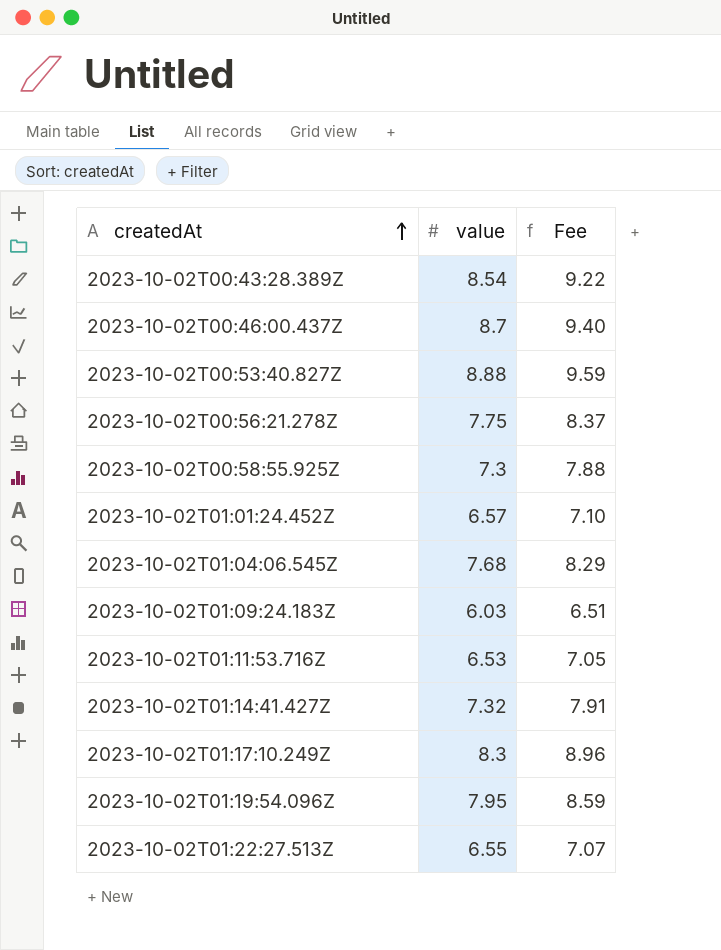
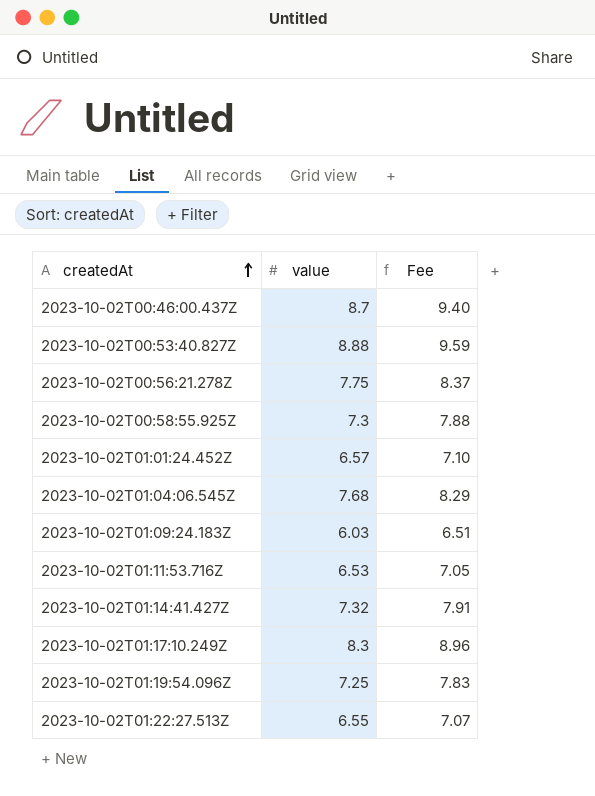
row 2023-10-02T00:43:28.389Z: 8.54 | 9.22 -> none
2023-10-02T01:19:54.096Z | value: 7.95 -> 7.25
2023-10-02T01:19:54.096Z | Fee: 8.59 -> 7.83

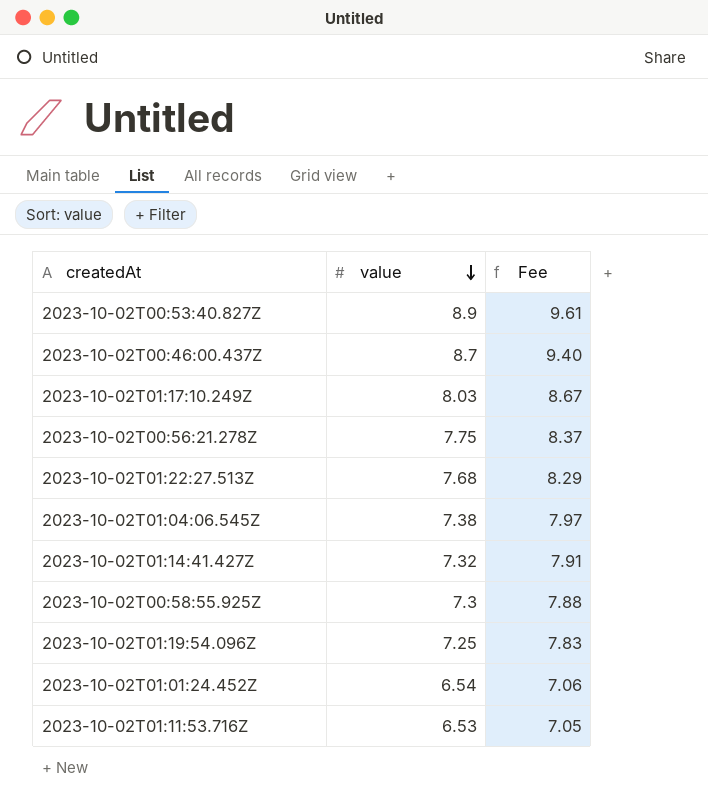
row order: createdAt ascending -> value descending
row 2023-10-02T01:09:24.183Z: 6.03 | 6.51 -> none
2023-10-02T00:53:40.827Z | value: 8.88 -> 8.9
2023-10-02T00:53:40.827Z | Fee: 9.59 -> 9.61
2023-10-02T01:17:10.249Z | value: 8.3 -> 8.03
2023-10-02T01:17:10.249Z | Fee: 8.96 -> 8.67
2023-10-02T01:22:27.513Z | value: 6.55 -> 7.68
2023-10-02T01:22:27.513Z | Fee: 7.07 -> 8.29
2023-10-02T01:04:06.545Z | value: 7.68 -> 7.38
2023-10-02T01:04:06.545Z | Fee: 8.29 -> 7.97
2023-10-02T01:01:24.452Z | value: 6.57 -> 6.54
2023-10-02T01:01:24.452Z | Fee: 7.10 -> 7.06

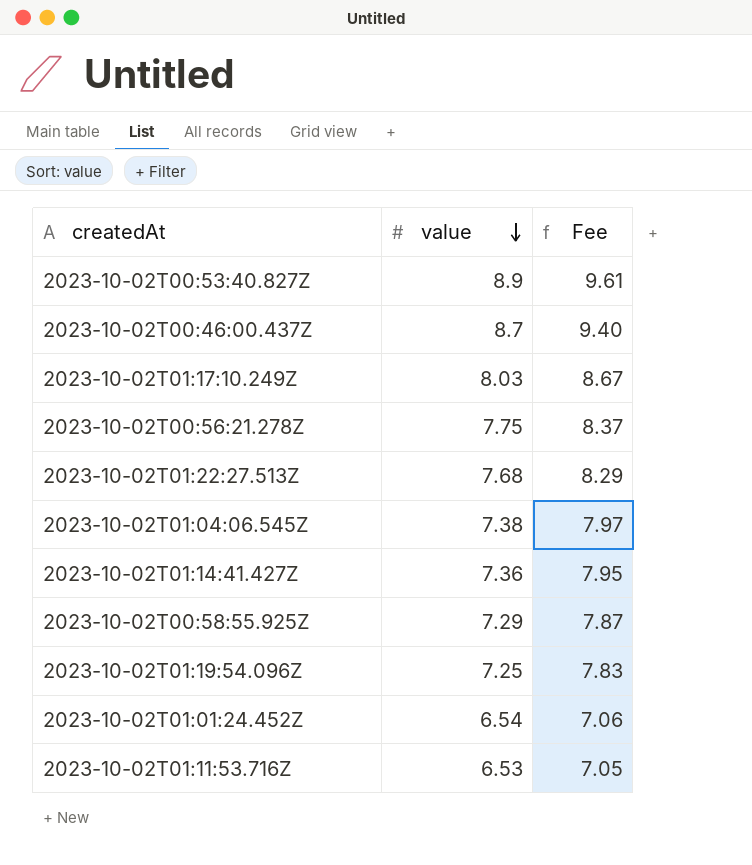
2023-10-02T01:14:41.427Z | value: 7.32 -> 7.36
2023-10-02T01:14:41.427Z | Fee: 7.91 -> 7.95
2023-10-02T00:58:55.925Z | value: 7.3 -> 7.29
2023-10-02T00:58:55.925Z | Fee: 7.88 -> 7.87

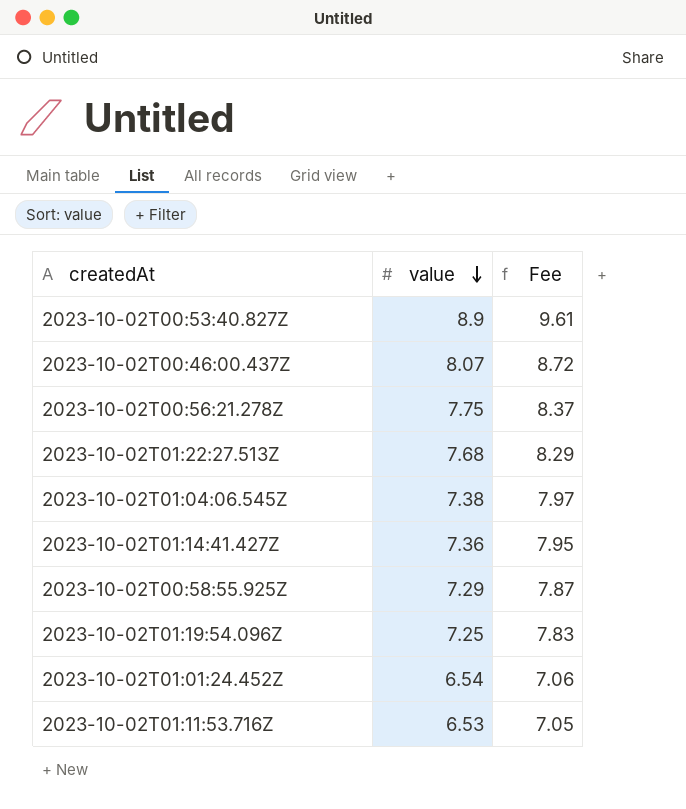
row 2023-10-02T01:17:10.249Z: 8.03 | 8.67 -> none
2023-10-02T00:46:00.437Z | value: 8.7 -> 8.07
2023-10-02T00:46:00.437Z | Fee: 9.40 -> 8.72

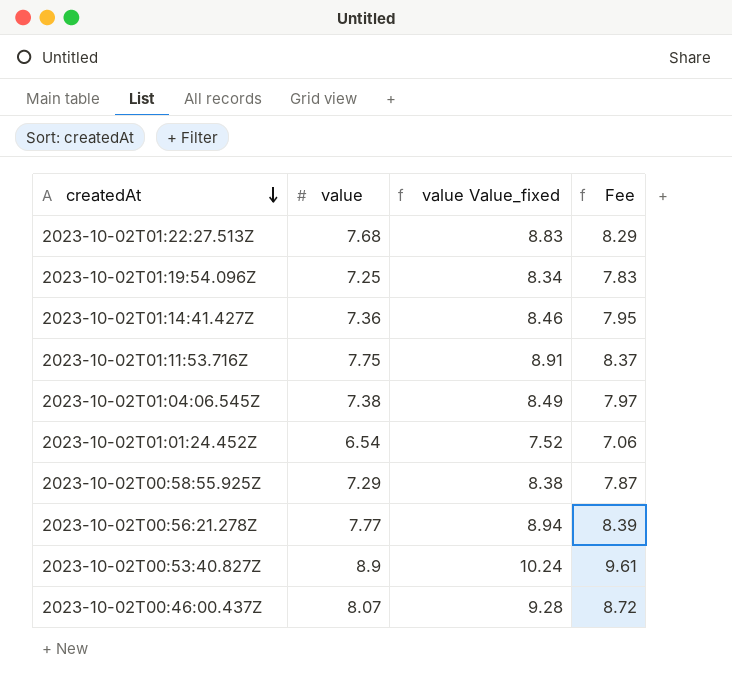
row order: value descending -> createdAt descending
column value Value_fixed | formula: none -> [value] * 1.15
2023-10-02T01:11:53.716Z | value: 6.53 -> 7.75
2023-10-02T01:11:53.716Z | Fee: 7.05 -> 8.37
2023-10-02T00:56:21.278Z | value: 7.75 -> 7.77
2023-10-02T00:56:21.278Z | Fee: 8.37 -> 8.39

